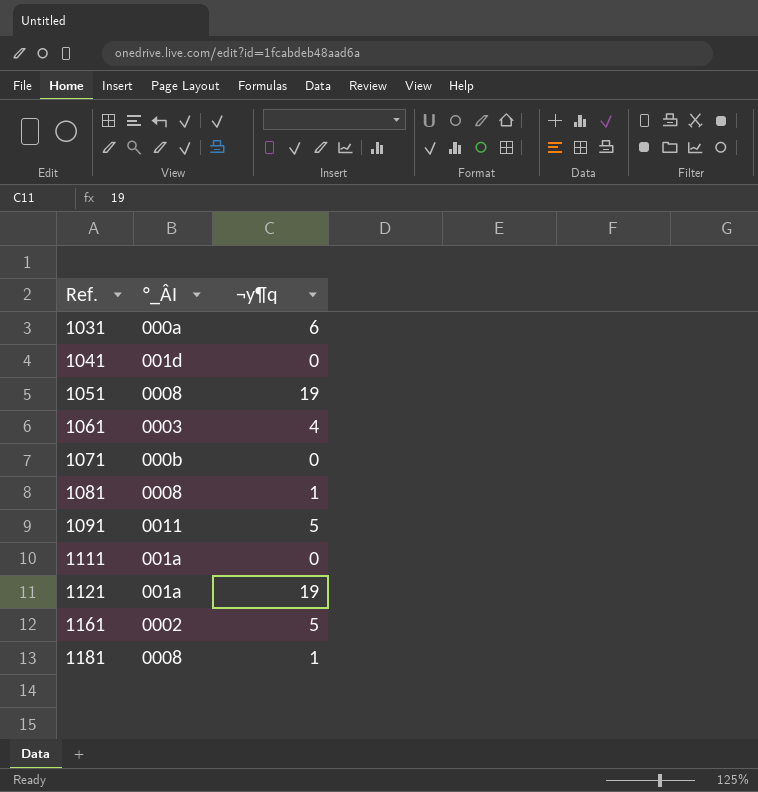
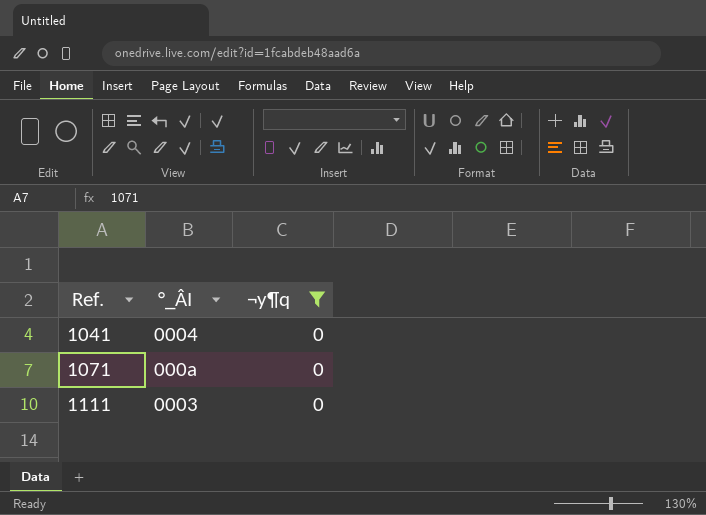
filter: none -> ¬y¶q = 0
1041 | °_ÂI: 001d -> 0004
1071 | °_ÂI: 000b -> 000a
1111 | °_ÂI: 001a -> 0003

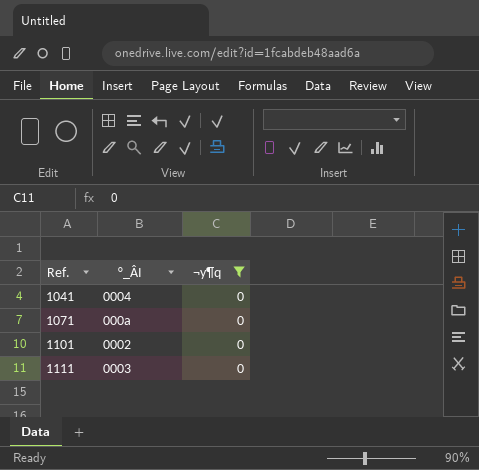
row 1101: none -> 0002 | 0

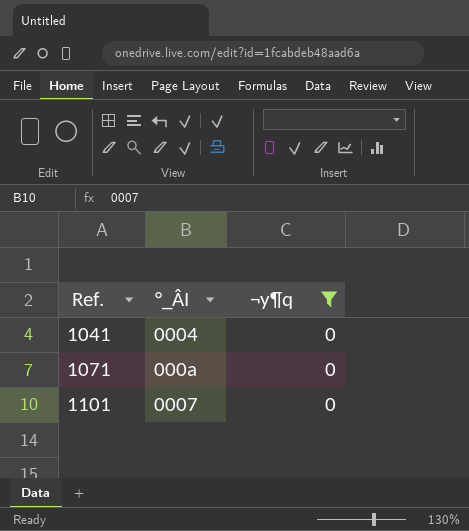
row 1111: 0003 | 0 -> none
1101 | °_ÂI: 0002 -> 0007

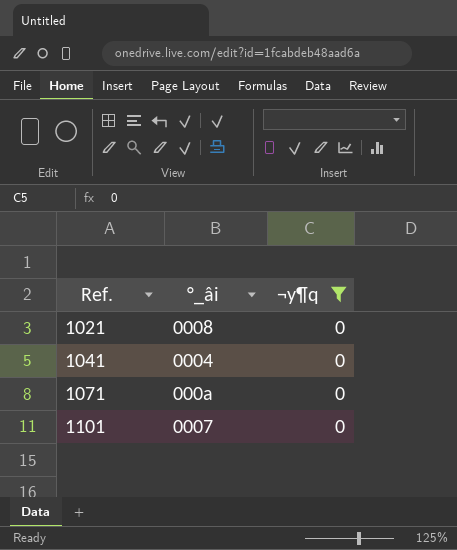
column name: °_ÂI -> °_âi
row 1021: none -> 0008 | 0

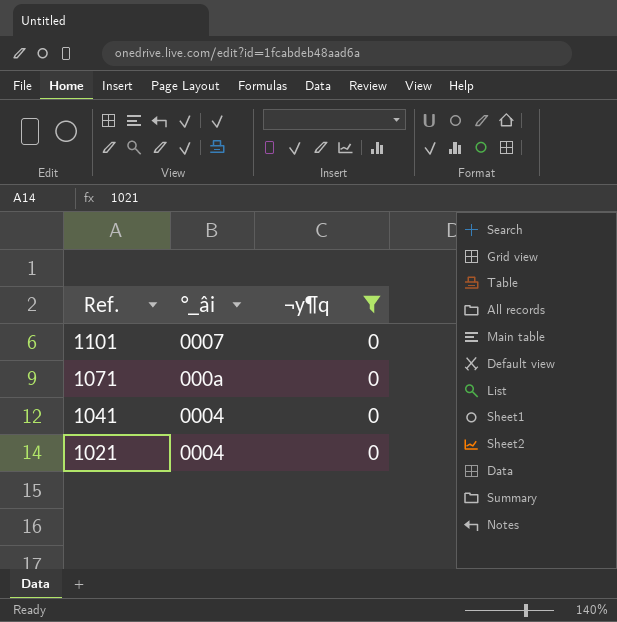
row order: Ref. ascending -> Ref. descending
1021 | °_âi: 0008 -> 0004

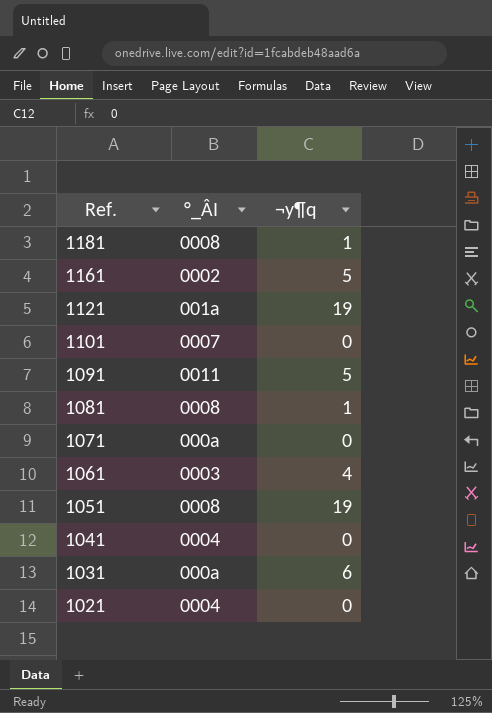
filter: ¬y¶q = 0 -> none
column name: °_âi -> °_ÂI

